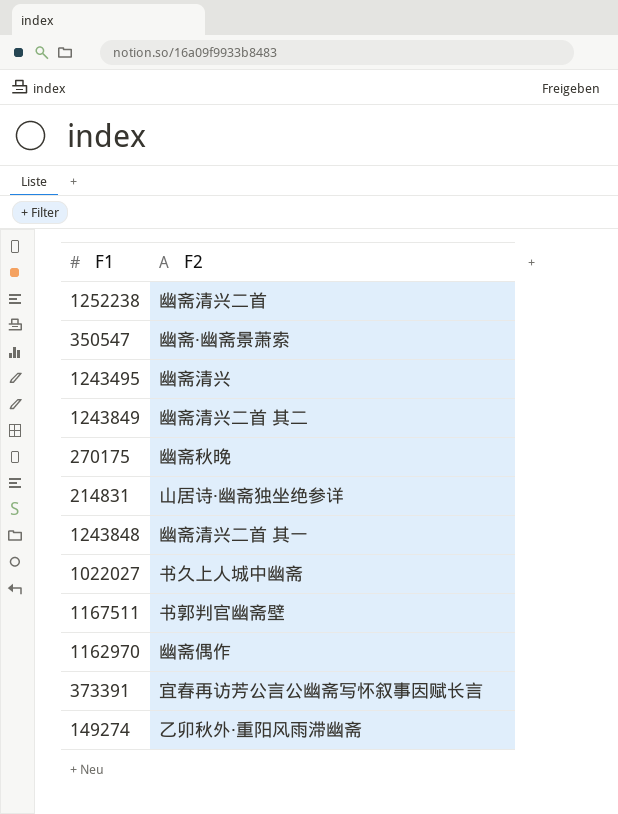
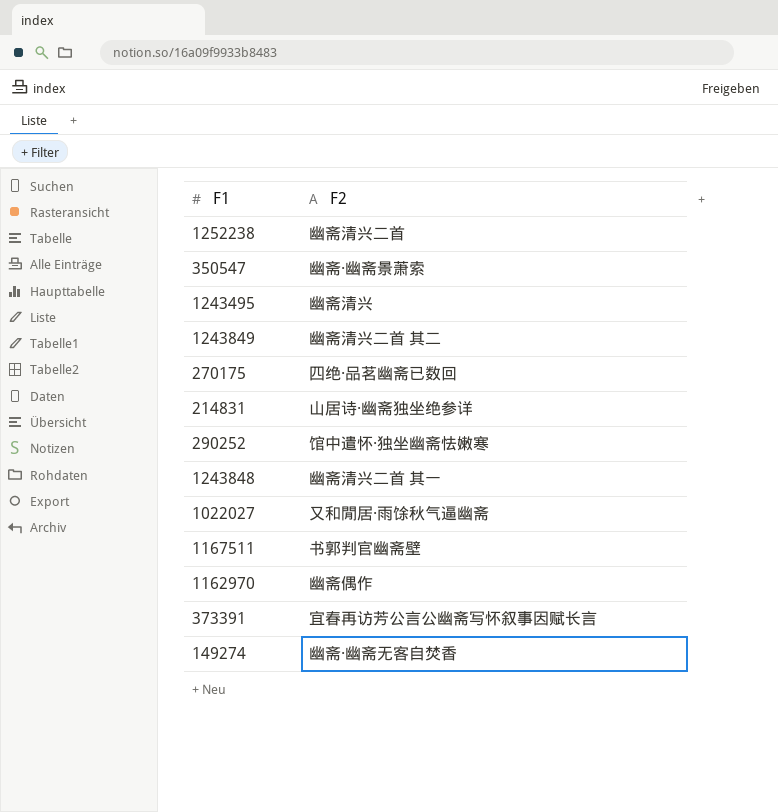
270175 | F2: 幽斋秋晚 -> 四绝·品茗幽斋已数回
row 290252: none -> 馆中遣怀·独坐幽斋怯嫩寒
1022027 | F2: 书久上人城中幽斋 -> 又和閒居·雨馀秋气逼幽斋
149274 | F2: 乙卯秋外·重阳风雨滞幽斋 -> 幽斋·幽斋无客自焚香

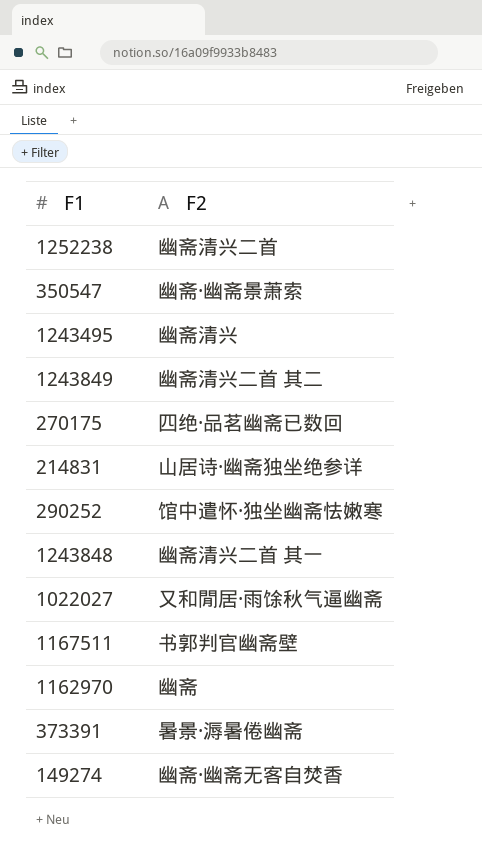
1162970 | F2: 幽斋偶作 -> 幽斋
373391 | F2: 宜春再访芳公言公幽斋写怀叙事因赋长言 -> 暑景·溽暑倦幽斋

